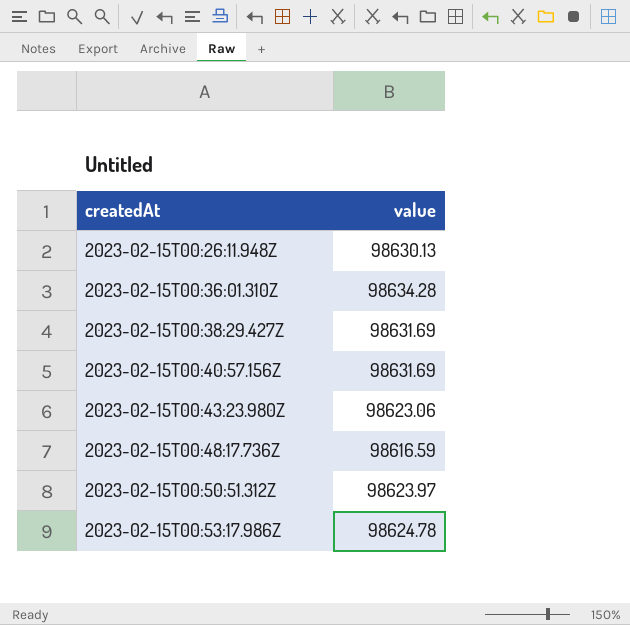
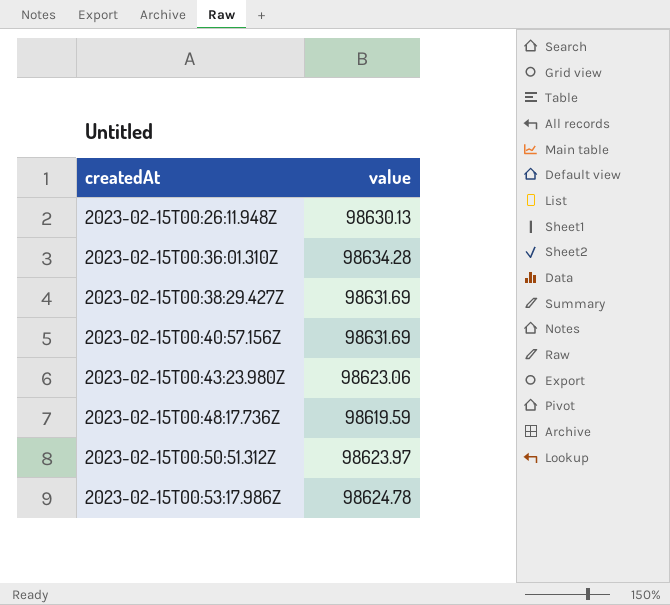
2023-02-15T00:48:17.736Z | value: 98616.59 -> 98619.59

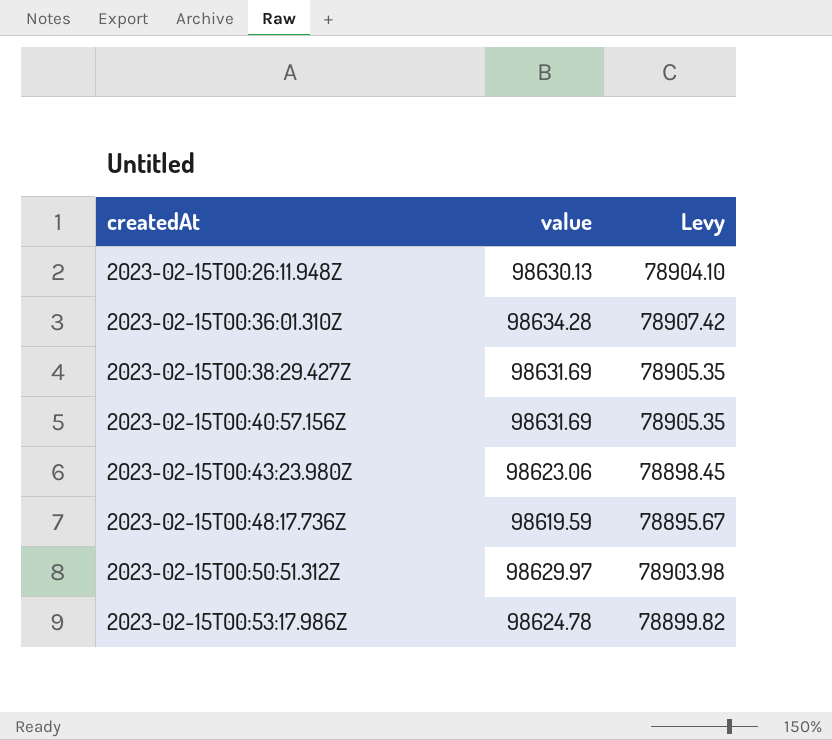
column Levy | formula: none -> [value] * 0.8
2023-02-15T00:50:51.312Z | value: 98623.97 -> 98629.97

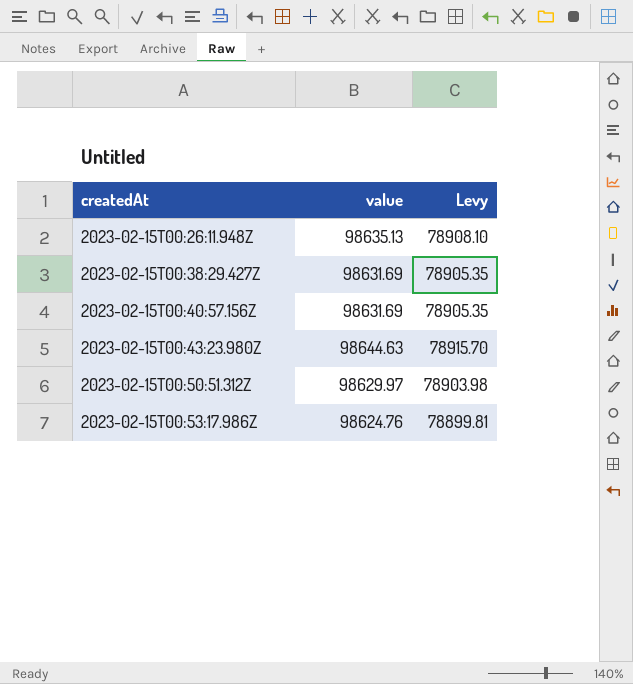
row 2023-02-15T00:36:01.310Z: 98634.28 | 78907.42 -> none
row 2023-02-15T00:48:17.736Z: 98619.59 | 78895.67 -> none
2023-02-15T00:26:11.948Z | value: 98630.13 -> 98635.13
2023-02-15T00:26:11.948Z | Levy: 78904.10 -> 78908.10
2023-02-15T00:43:23.980Z | value: 98623.06 -> 98644.63
2023-02-15T00:43:23.980Z | Levy: 78898.45 -> 78915.70
2023-02-15T00:53:17.986Z | value: 98624.78 -> 98624.76
2023-02-15T00:53:17.986Z | Levy: 78899.82 -> 78899.81

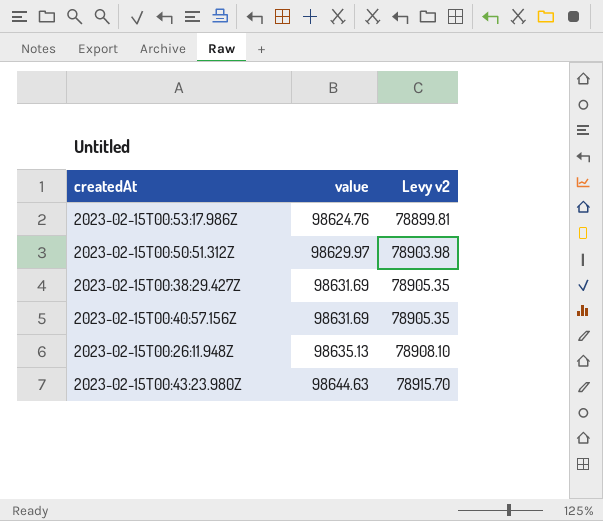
row order: createdAt ascending -> value ascending
column name: Levy -> Levy v2

